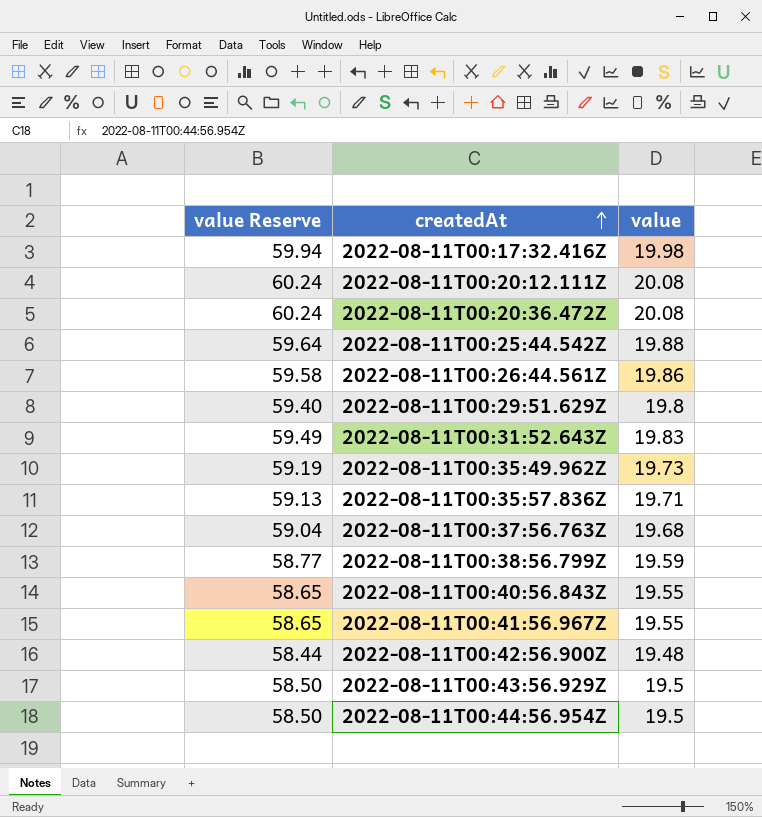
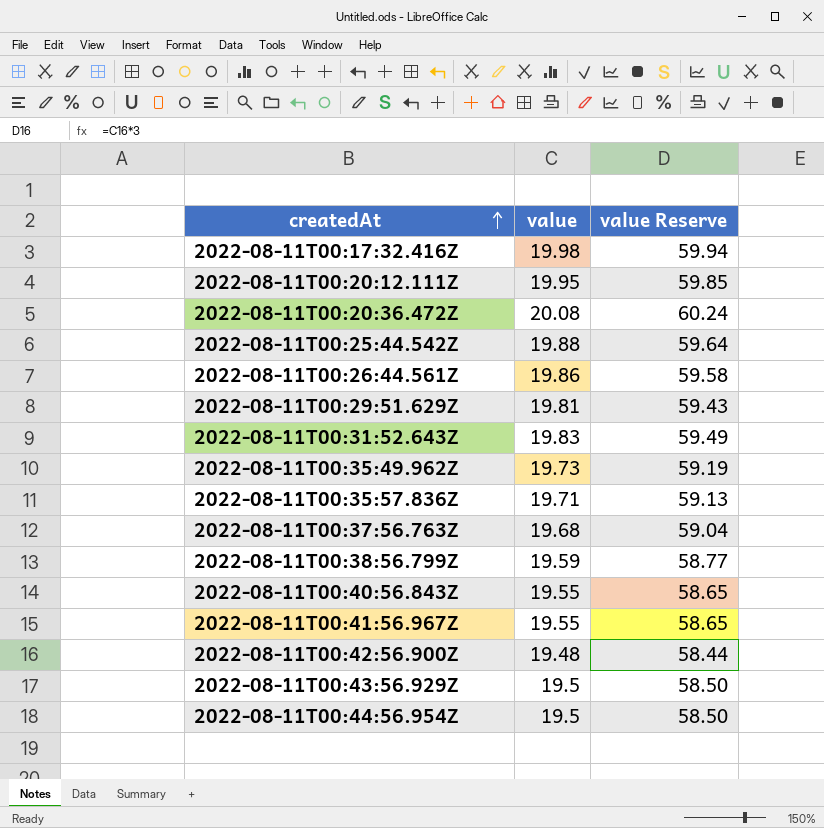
column value Reserve | position: 1 -> 3
2022-08-11T00:20:12.111Z | value: 20.08 -> 19.95
2022-08-11T00:20:12.111Z | value Reserve: 60.24 -> 59.85
2022-08-11T00:29:51.629Z | value: 19.8 -> 19.81
2022-08-11T00:29:51.629Z | value Reserve: 59.40 -> 59.43

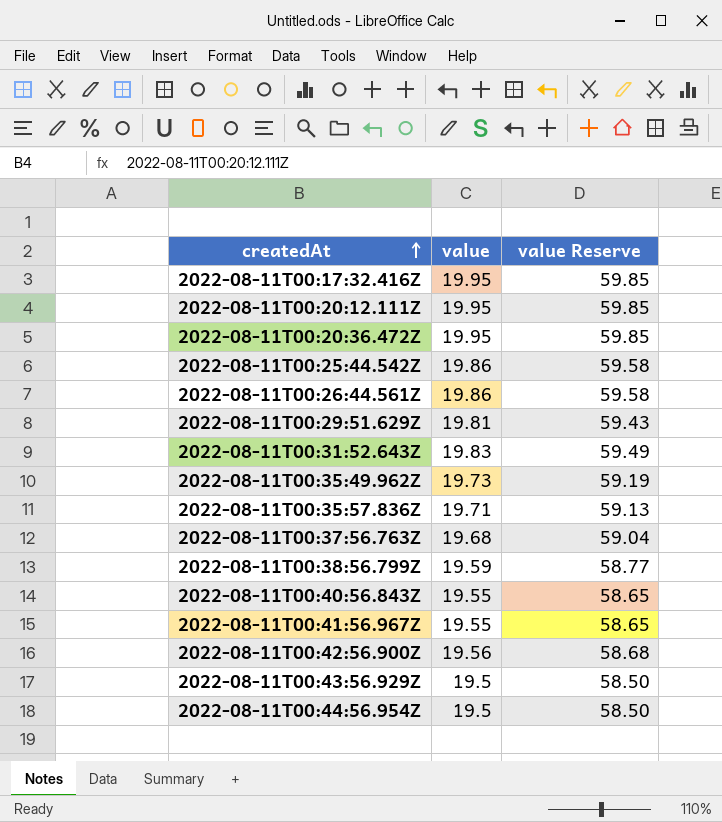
2022-08-11T00:17:32.416Z | value: 19.98 -> 19.95
2022-08-11T00:17:32.416Z | value Reserve: 59.94 -> 59.85
2022-08-11T00:20:36.472Z | value: 20.08 -> 19.95
2022-08-11T00:20:36.472Z | value Reserve: 60.24 -> 59.85
2022-08-11T00:25:44.542Z | value: 19.88 -> 19.86
2022-08-11T00:25:44.542Z | value Reserve: 59.64 -> 59.58
2022-08-11T00:42:56.900Z | value: 19.48 -> 19.56
2022-08-11T00:42:56.900Z | value Reserve: 58.44 -> 58.68

